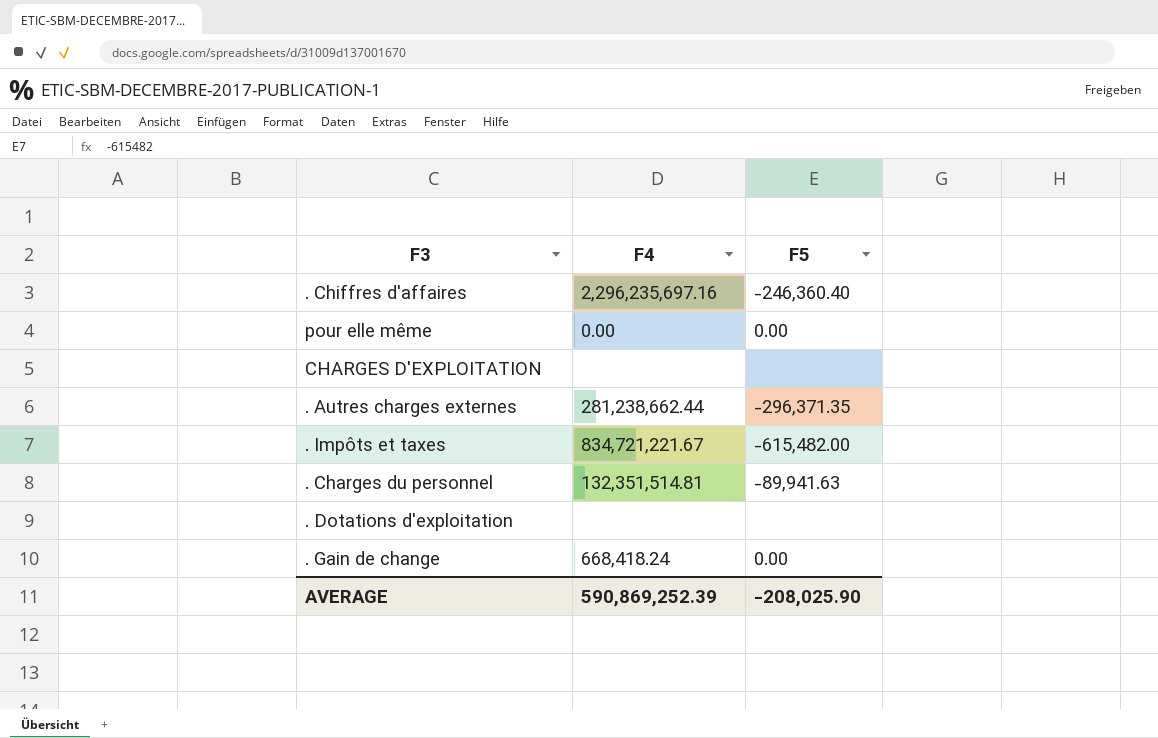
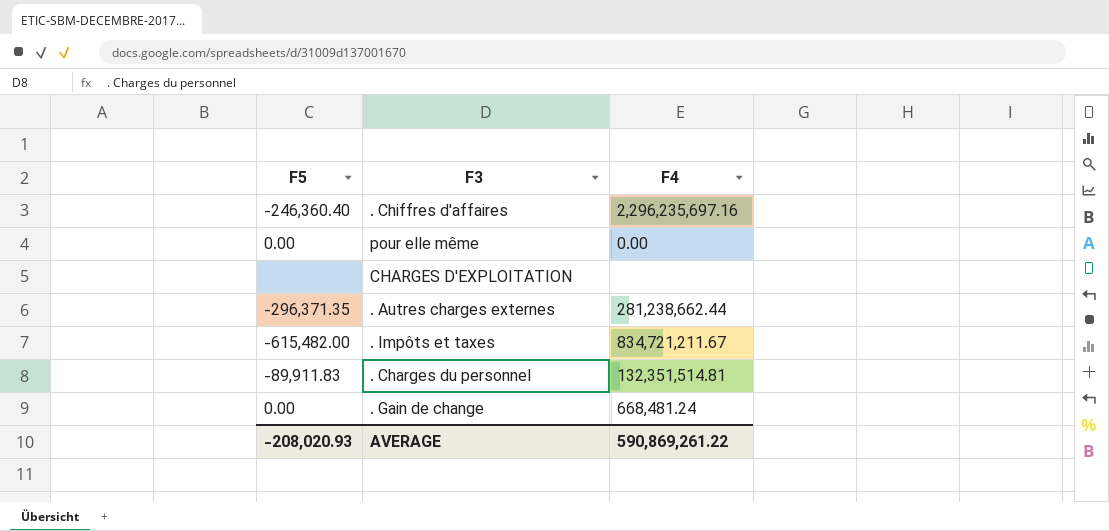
column F5 | position: 3 -> 1
row . Dotations d'exploitation: none | none -> none
. Impôts et taxes | F4: 834,721,221.67 -> 834,721,211.67
. Charges du personnel | F5: -89,941.63 -> -89,911.83
. Gain de change | F4: 668,418.24 -> 668,481.24
AVERAGE | F5: -208,025.90 -> -208,020.93
AVERAGE | F4: 590,869,252.39 -> 590,869,261.22

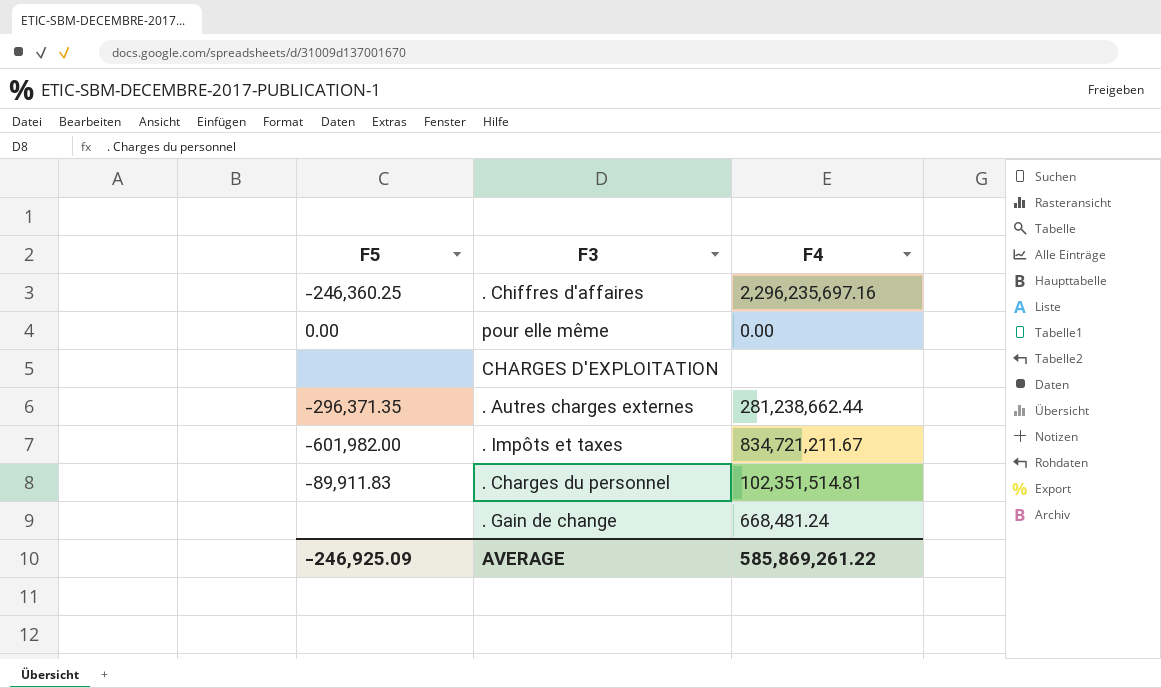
. Chiffres d'affaires | F5: -246,360.40 -> -246,360.25
. Impôts et taxes | F5: -615,482.00 -> -601,982.00
. Charges du personnel | F4: 132,351,514.81 -> 102,351,514.81
. Gain de change | F5: 0.00 -> none
AVERAGE | F5: -208,020.93 -> -246,925.09
AVERAGE | F4: 590,869,261.22 -> 585,869,261.22

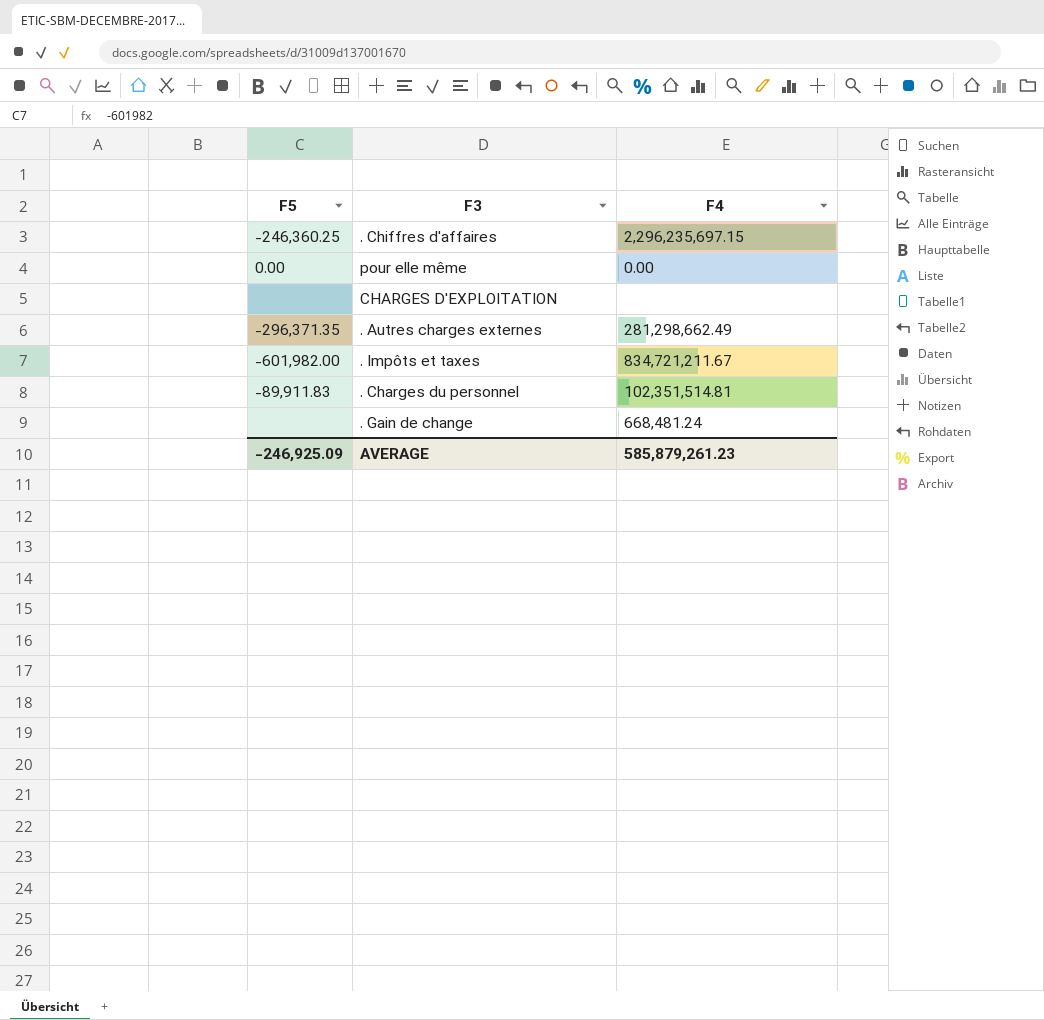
. Chiffres d'affaires | F4: 2,296,235,697.16 -> 2,296,235,697.15
. Autres charges externes | F4: 281,238,662.44 -> 281,298,662.49
AVERAGE | F4: 585,869,261.22 -> 585,879,261.23

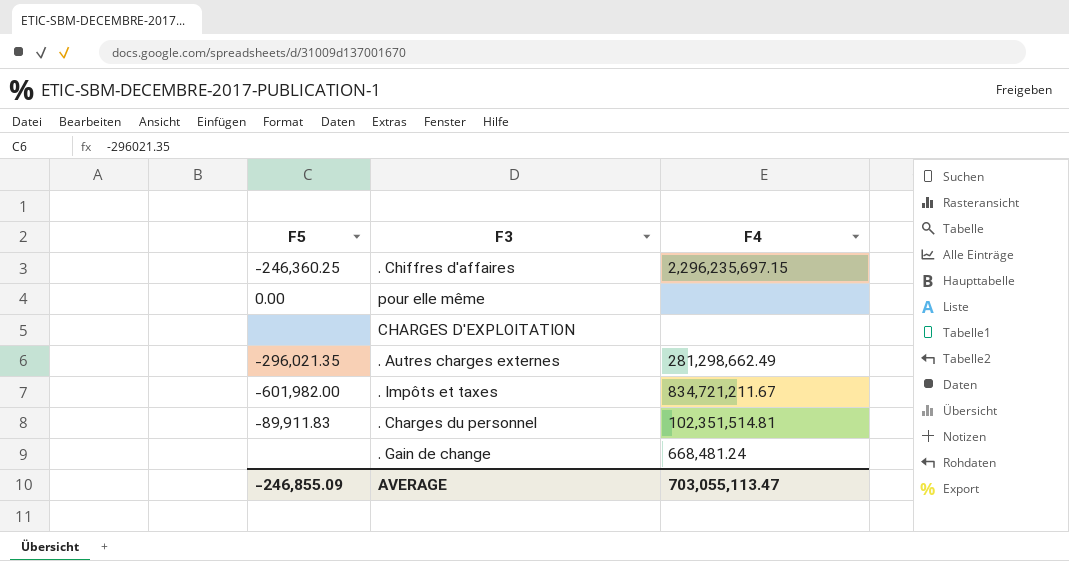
pour elle même | F4: 0.00 -> none
. Autres charges externes | F5: -296,371.35 -> -296,021.35
AVERAGE | F5: -246,925.09 -> -246,855.09
AVERAGE | F4: 585,879,261.23 -> 703,055,113.47

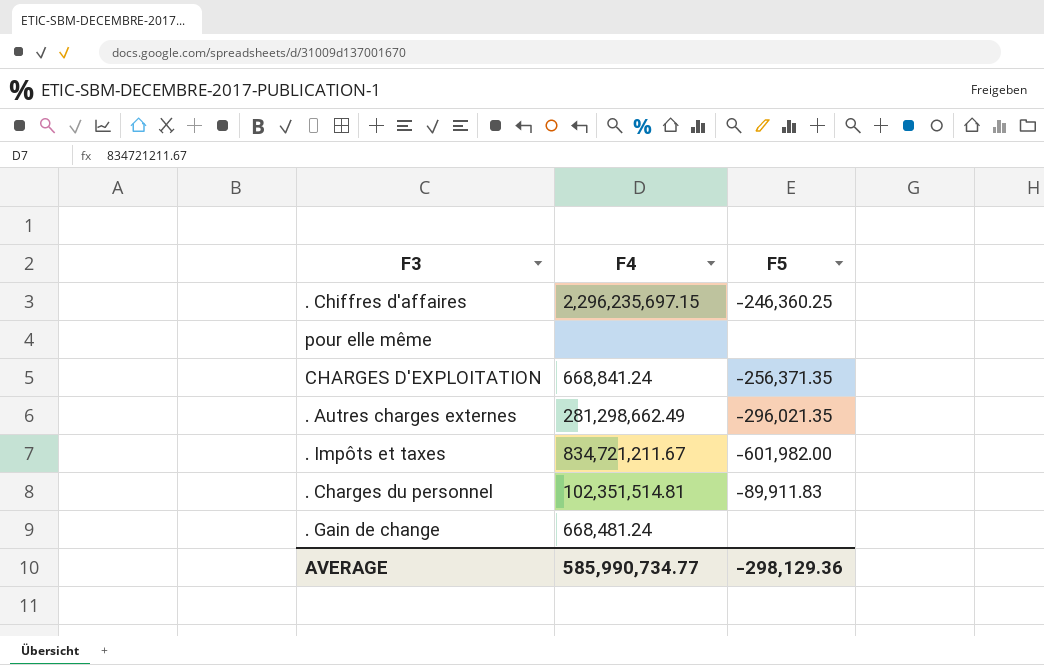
column F5 | position: 1 -> 3
pour elle même | F5: 0.00 -> none
CHARGES D'EXPLOITATION | F4: none -> 668,841.24
CHARGES D'EXPLOITATION | F5: none -> -256,371.35
AVERAGE | F4: 703,055,113.47 -> 585,990,734.77
AVERAGE | F5: -246,855.09 -> -298,129.36

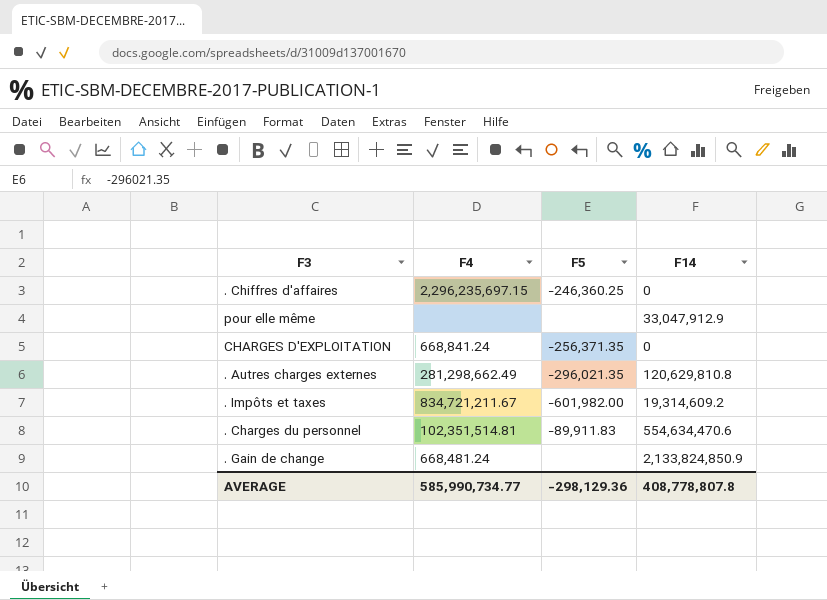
column F14 | position: none -> 4

